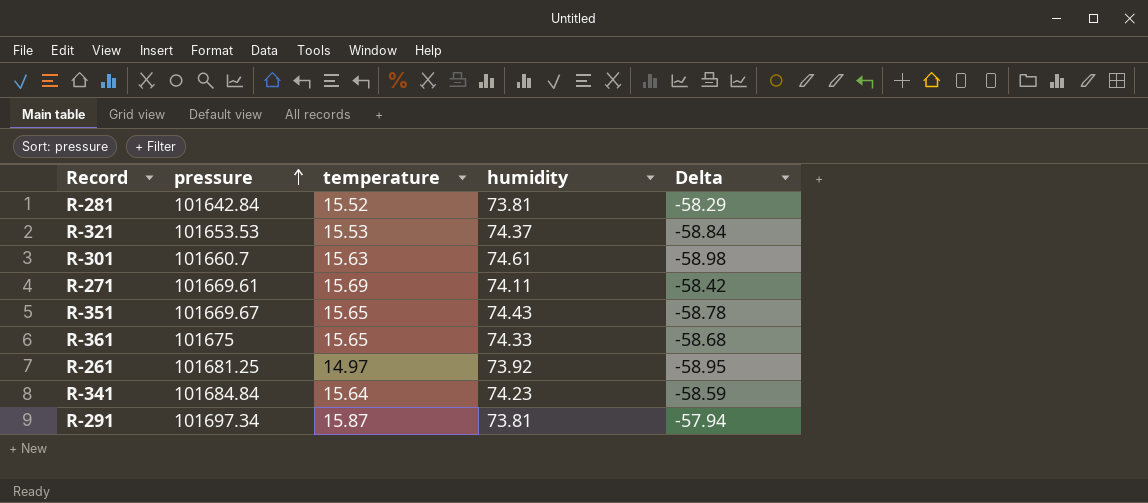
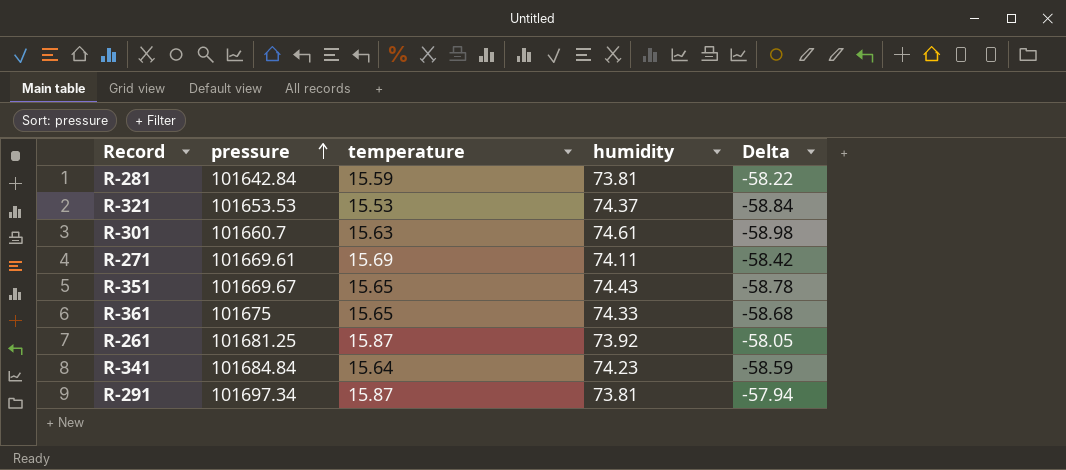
R-281 | temperature: 15.52 -> 15.59
R-281 | Delta: -58.29 -> -58.22
R-261 | temperature: 14.97 -> 15.87
R-261 | Delta: -58.95 -> -58.05

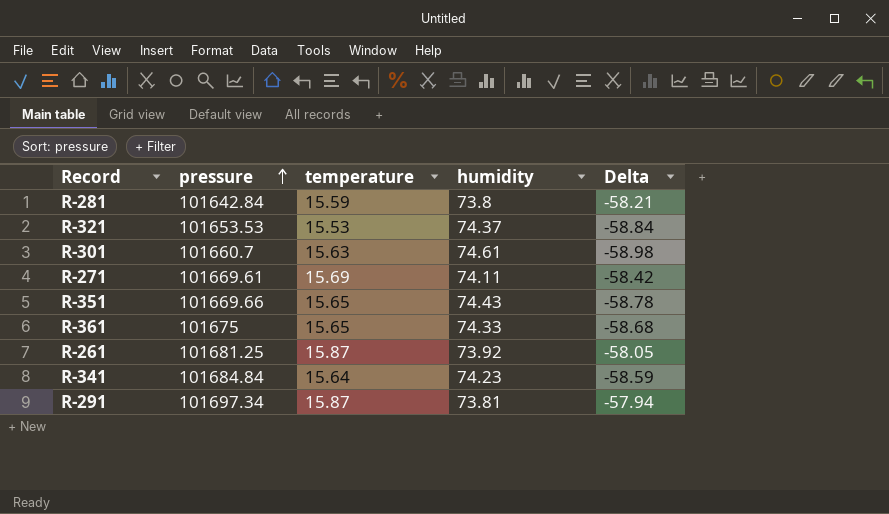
R-281 | humidity: 73.81 -> 73.8
R-281 | Delta: -58.22 -> -58.21
R-351 | pressure: 101669.67 -> 101669.66

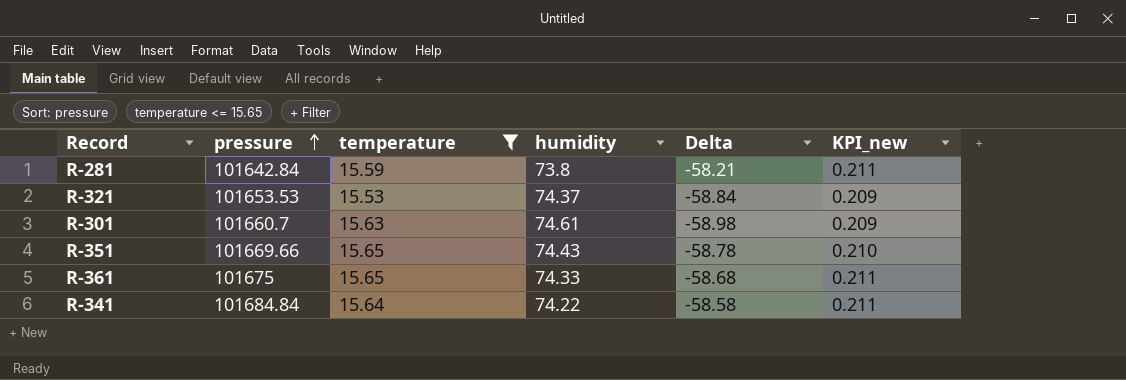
filter: none -> temperature <= 15.65
column KPI_new | formula: none -> [temperature] / [humidity]
R-341 | humidity: 74.23 -> 74.22
R-341 | Delta: -58.59 -> -58.58

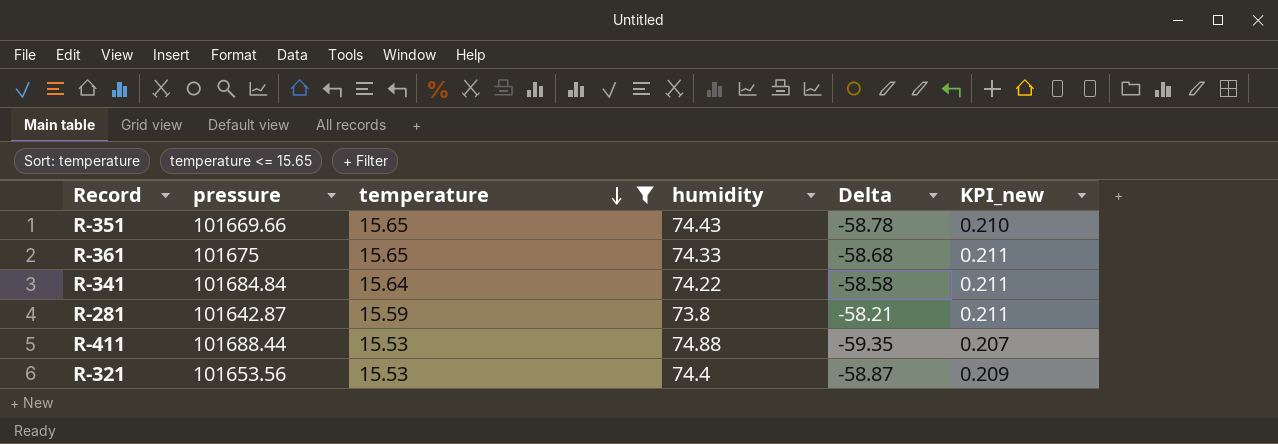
row order: pressure ascending -> temperature descending
row R-301: 101660.7 | 15.63 | 74.61 | -58.98 | 0.209 -> none
R-281 | pressure: 101642.84 -> 101642.87
row R-411: none -> 101688.44 | 15.53 | 74.88 | -59.35 | 0.207
R-321 | pressure: 101653.53 -> 101653.56
R-321 | humidity: 74.37 -> 74.4
R-321 | Delta: -58.84 -> -58.87

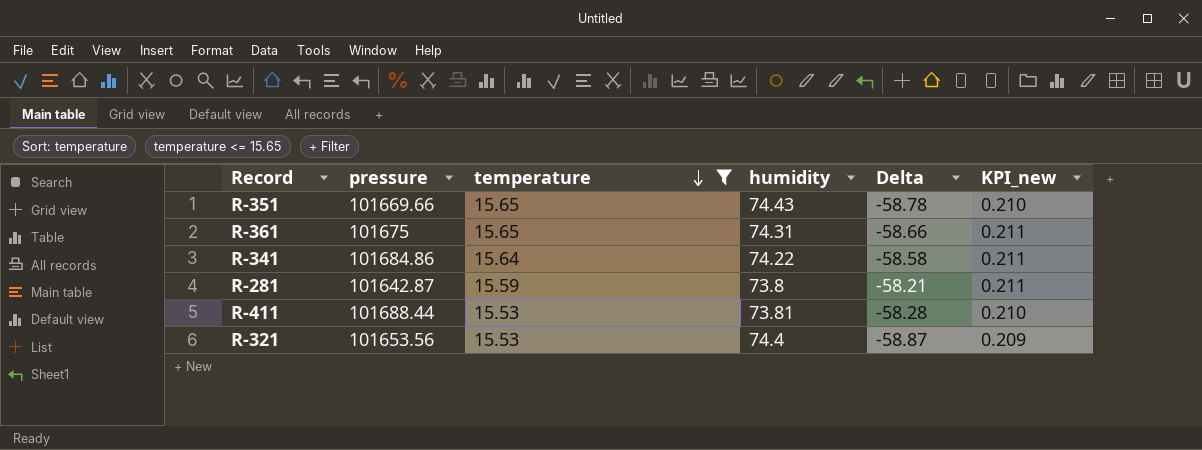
R-361 | humidity: 74.33 -> 74.31
R-361 | Delta: -58.68 -> -58.66
R-341 | pressure: 101684.84 -> 101684.86
R-411 | humidity: 74.88 -> 73.81
R-411 | Delta: -59.35 -> -58.28
R-411 | KPI_new: 0.207 -> 0.210

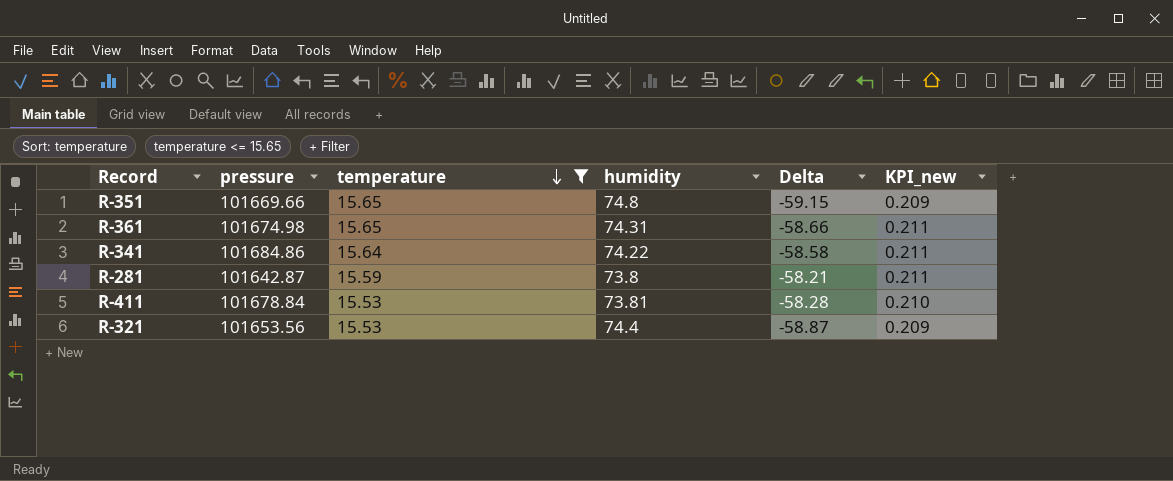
R-351 | humidity: 74.43 -> 74.8
R-351 | Delta: -58.78 -> -59.15
R-351 | KPI_new: 0.210 -> 0.209
R-361 | pressure: 101675 -> 101674.98
R-411 | pressure: 101688.44 -> 101678.84

